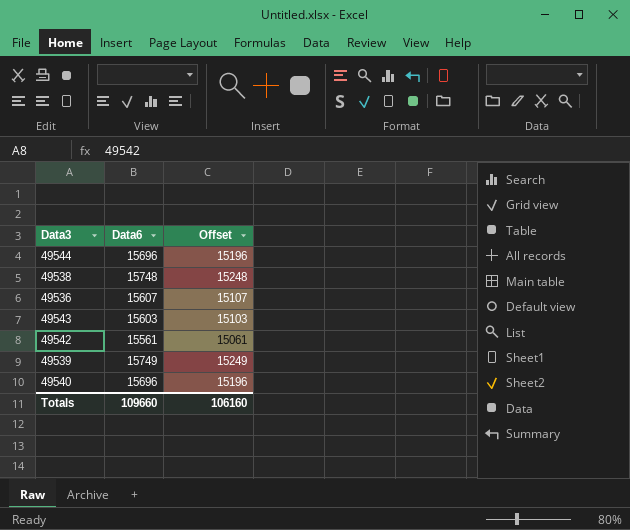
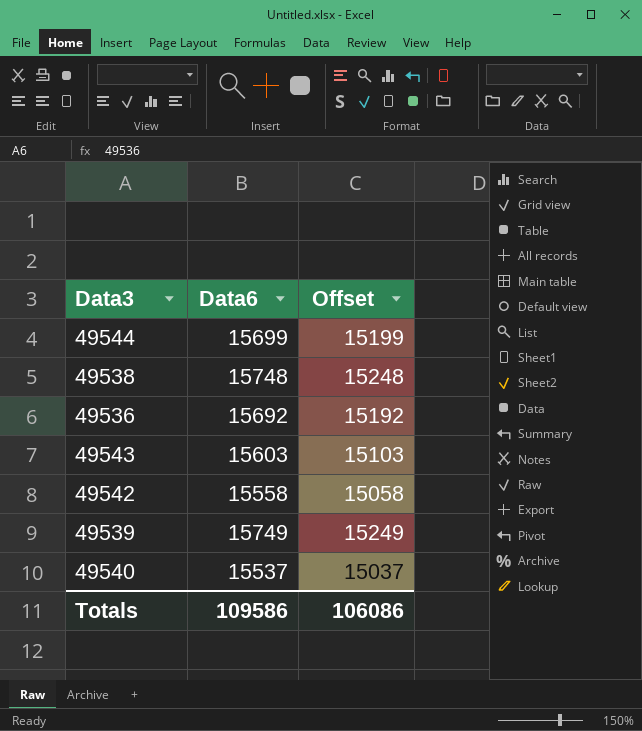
49544 | Data6: 15696 -> 15699
49544 | Offset: 15196 -> 15199
49536 | Data6: 15607 -> 15692
49536 | Offset: 15107 -> 15192
49542 | Data6: 15561 -> 15558
49542 | Offset: 15061 -> 15058
49540 | Data6: 15696 -> 15537
49540 | Offset: 15196 -> 15037
Totals | Data6: 109660 -> 109586
Totals | Offset: 106160 -> 106086

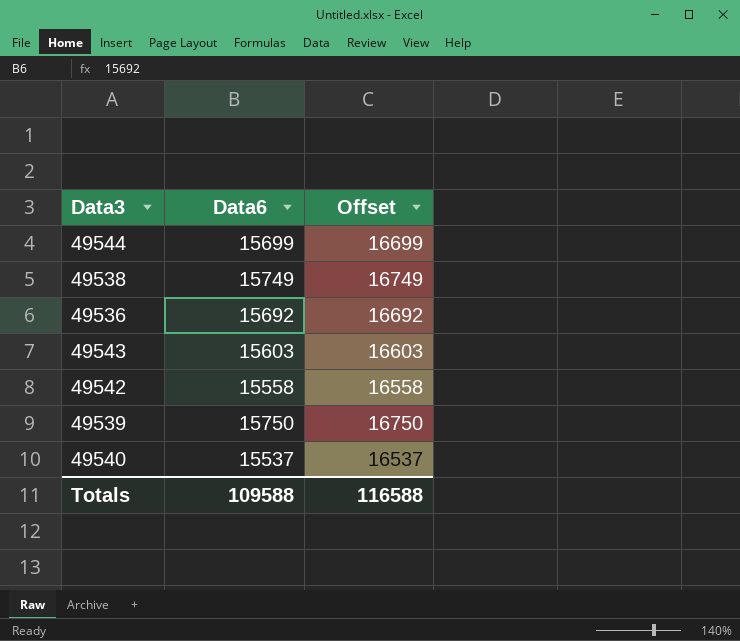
column Offset | formula: [Data6] - 500 -> [Data6] + 1000
49538 | Data6: 15748 -> 15749
49539 | Data6: 15749 -> 15750
Totals | Data6: 109586 -> 109588
Totals | Offset: 106086 -> 116588

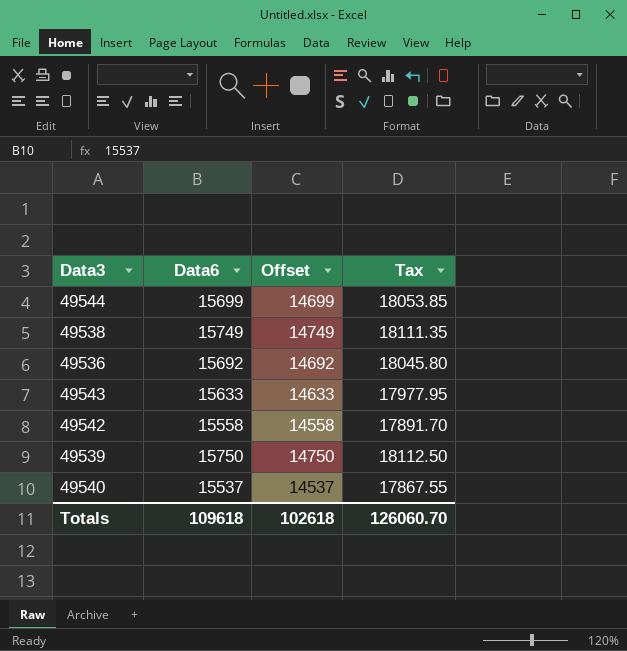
column Offset | formula: [Data6] + 1000 -> [Data6] - 1000
column Tax | formula: none -> [Data6] * 1.15
49543 | Data6: 15603 -> 15633
Totals | Data6: 109588 -> 109618
Totals | Offset: 116588 -> 102618

